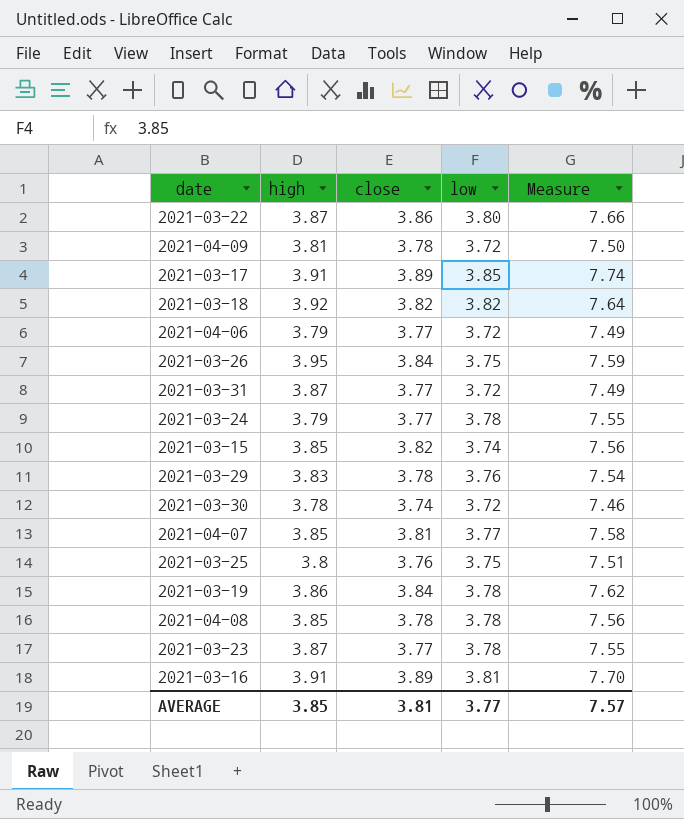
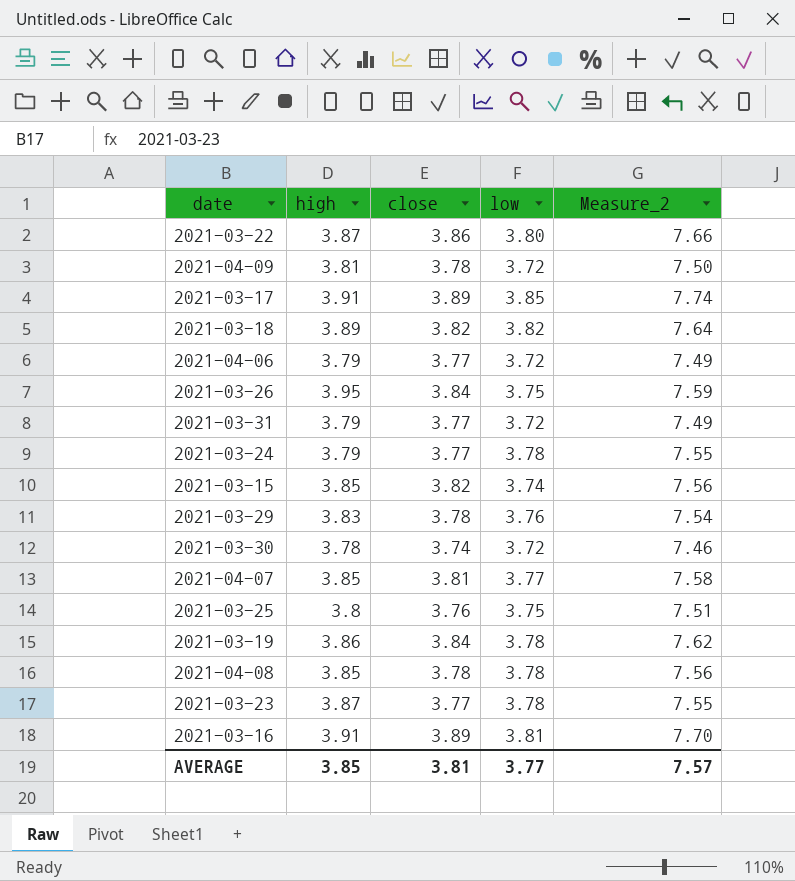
column name: Measure -> Measure_2
2021-03-18 | high: 3.92 -> 3.89
2021-03-31 | high: 3.87 -> 3.79

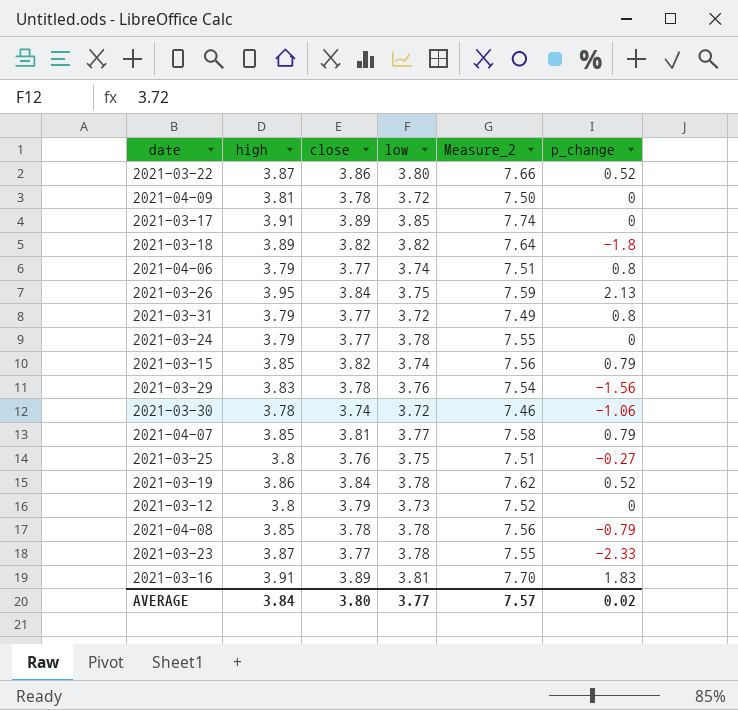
column p_change | position: none -> 6
2021-04-06 | low: 3.72 -> 3.74
2021-04-06 | Measure_2: 7.49 -> 7.51
row 2021-03-12: none -> 3.8 | 3.79 | 3.73 | 7.52 | 0
AVERAGE | high: 3.85 -> 3.84
AVERAGE | close: 3.81 -> 3.80

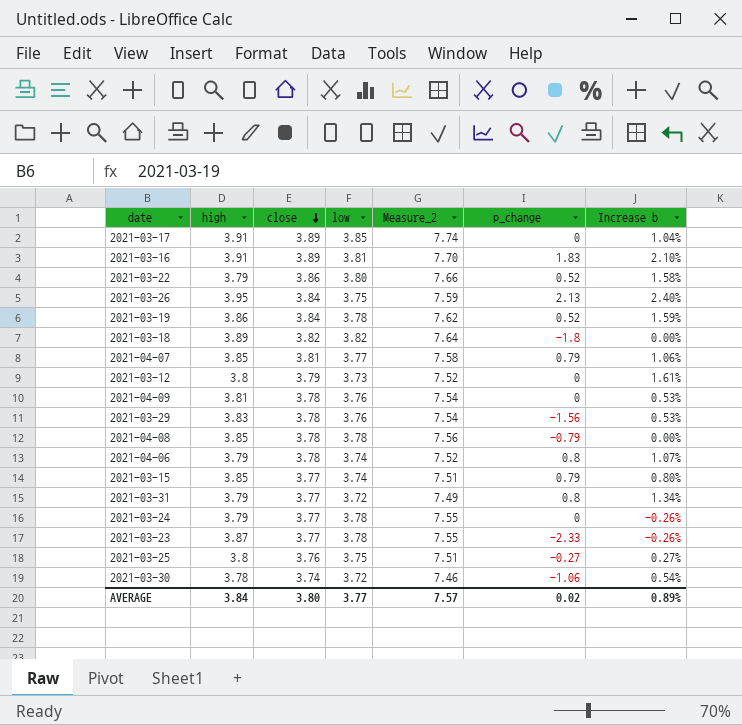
row order: none -> close descending
column Increase b | formula: none -> ([close] - [low]) / [low]
2021-03-22 | high: 3.87 -> 3.79
2021-04-09 | low: 3.72 -> 3.76
2021-04-09 | Measure_2: 7.50 -> 7.54
2021-04-06 | close: 3.77 -> 3.78
2021-04-06 | Measure_2: 7.51 -> 7.52
2021-03-15 | close: 3.82 -> 3.77
2021-03-15 | Measure_2: 7.56 -> 7.51

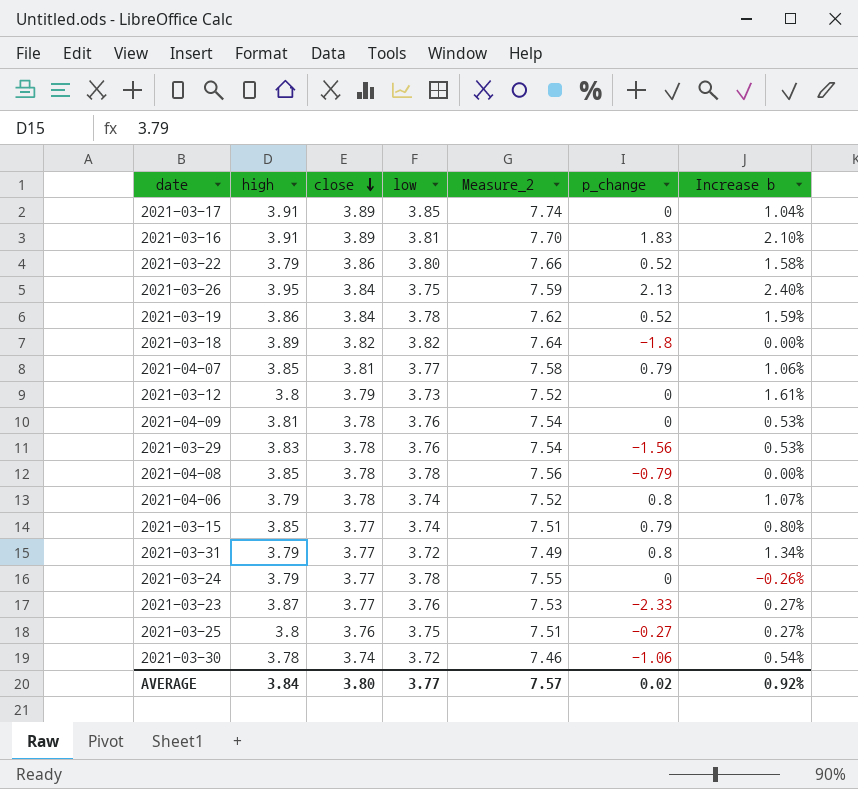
2021-03-23 | low: 3.78 -> 3.76
2021-03-23 | Measure_2: 7.55 -> 7.53
2021-03-23 | Increase b: -0.26% -> 0.27%
AVERAGE | Increase b: 0.89% -> 0.92%

